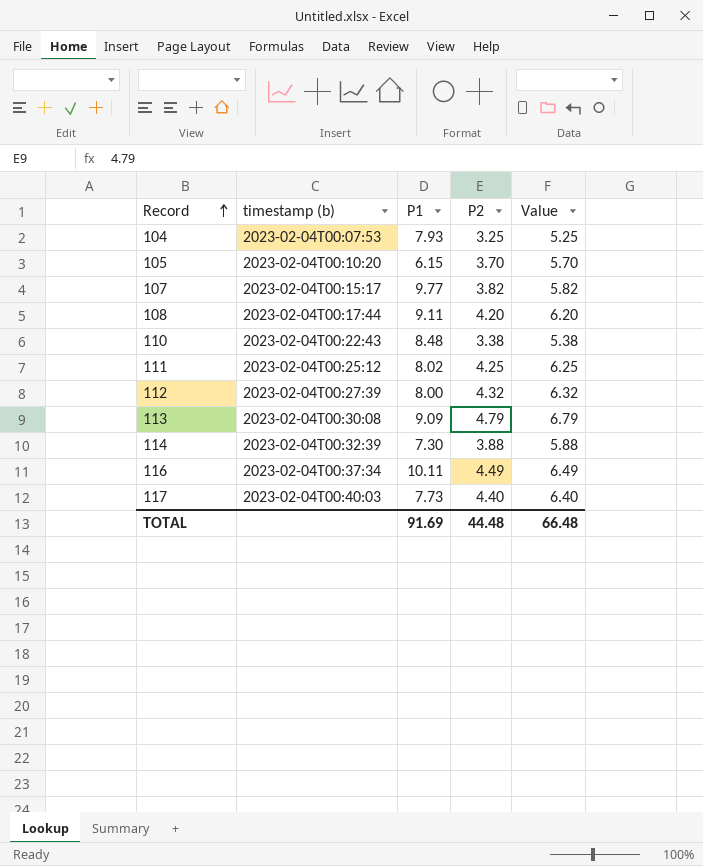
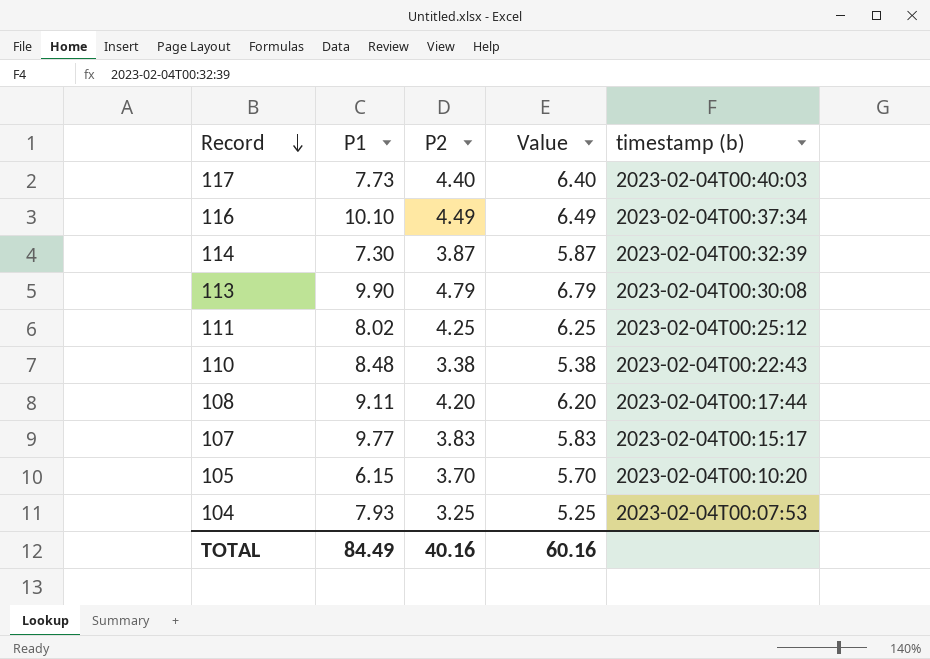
row order: Record ascending -> Record descending
column timestamp (b) | position: 2 -> 5
row 112: 2023-02-04T00:27:39 | 8.00 | 4.32 | 6.32 -> none
116 | P1: 10.11 -> 10.10
114 | P2: 3.88 -> 3.87
114 | Value: 5.88 -> 5.87
113 | P1: 9.09 -> 9.90
107 | P2: 3.82 -> 3.83
107 | Value: 5.82 -> 5.83
TOTAL | P1: 91.69 -> 84.49
TOTAL | P2: 44.48 -> 40.16
TOTAL | Value: 66.48 -> 60.16

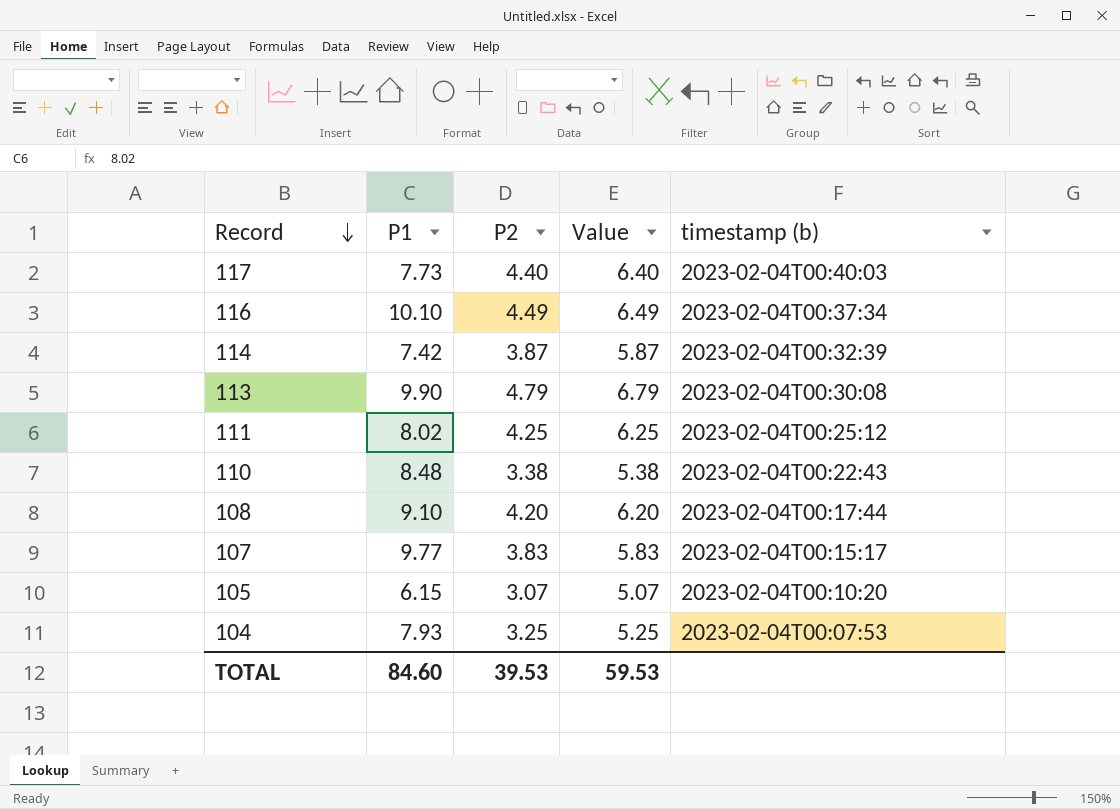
114 | P1: 7.30 -> 7.42
108 | P1: 9.11 -> 9.10
105 | P2: 3.70 -> 3.07
105 | Value: 5.70 -> 5.07
TOTAL | P1: 84.49 -> 84.60
TOTAL | P2: 40.16 -> 39.53
TOTAL | Value: 60.16 -> 59.53

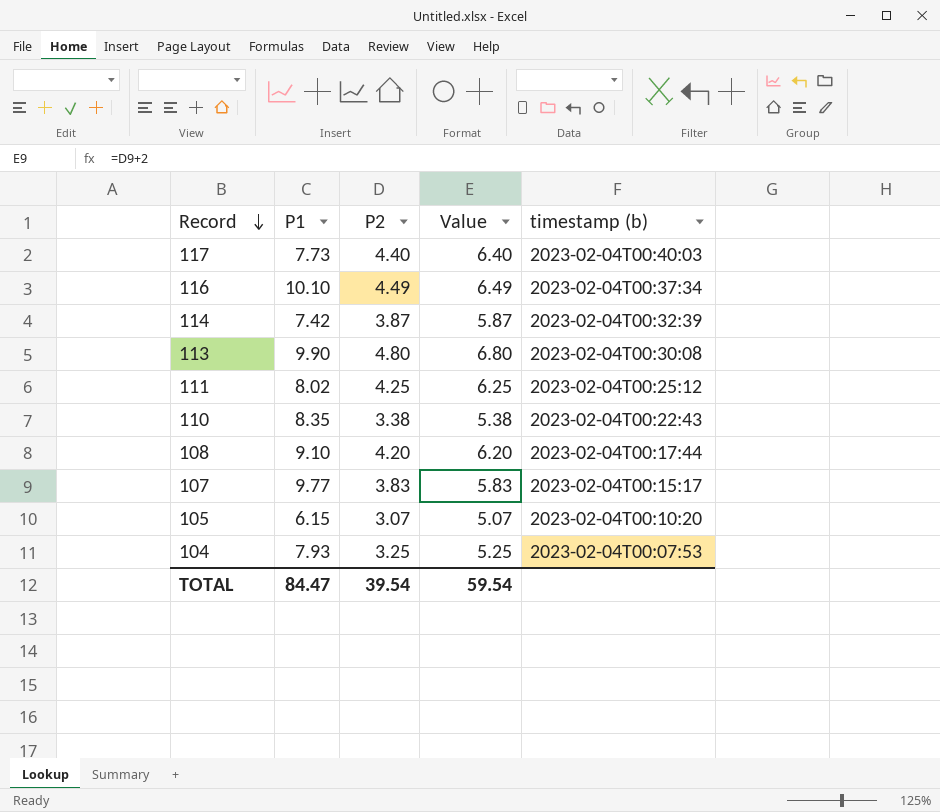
113 | P2: 4.79 -> 4.80
113 | Value: 6.79 -> 6.80
110 | P1: 8.48 -> 8.35
TOTAL | P1: 84.60 -> 84.47
TOTAL | P2: 39.53 -> 39.54
TOTAL | Value: 59.53 -> 59.54

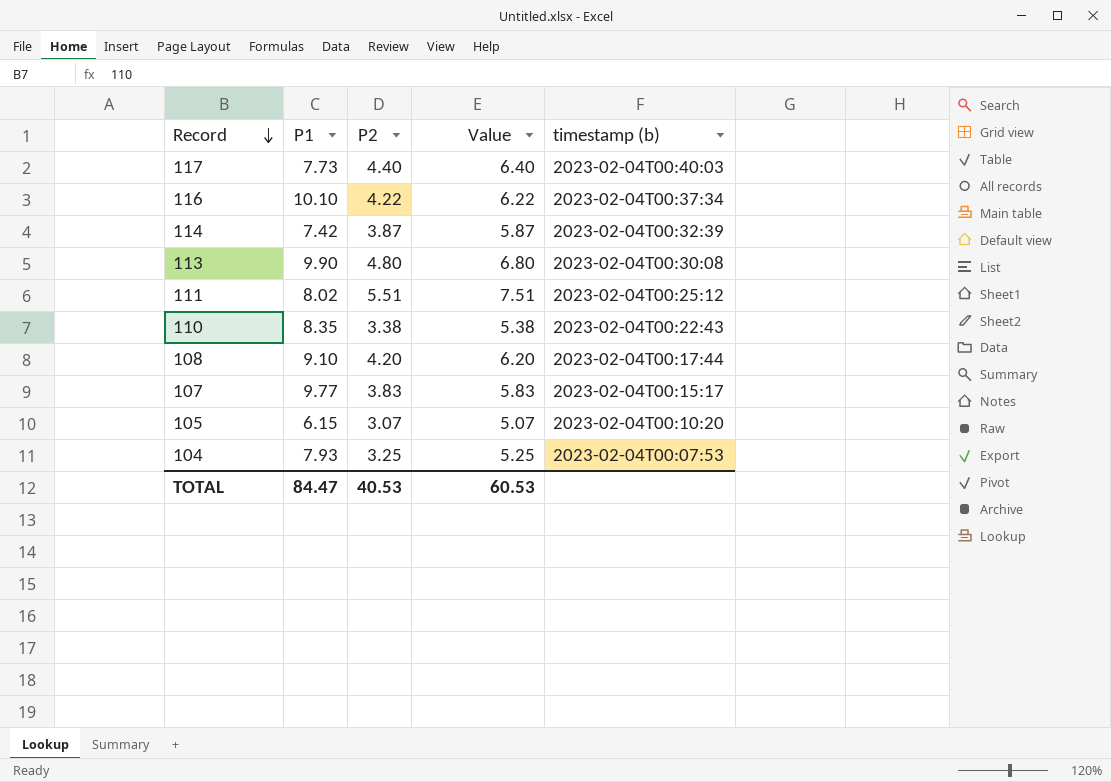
116 | P2: 4.49 -> 4.22
116 | Value: 6.49 -> 6.22
111 | P2: 4.25 -> 5.51
111 | Value: 6.25 -> 7.51
TOTAL | P2: 39.54 -> 40.53
TOTAL | Value: 59.54 -> 60.53

